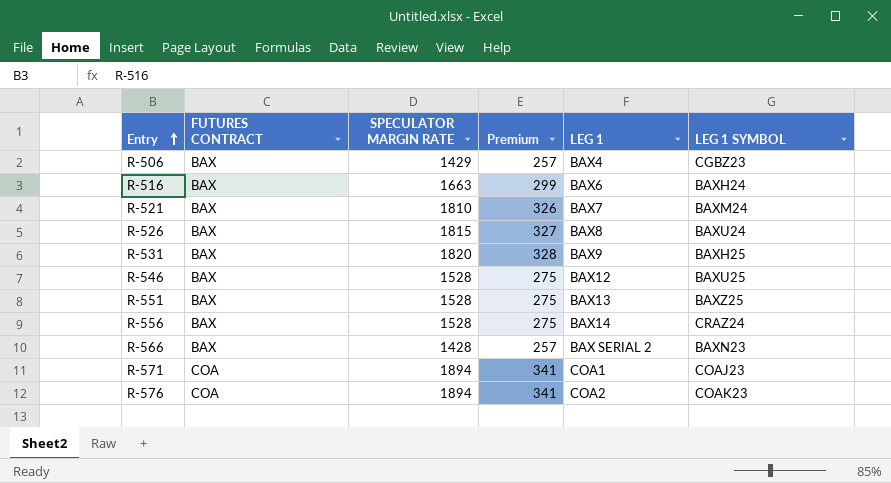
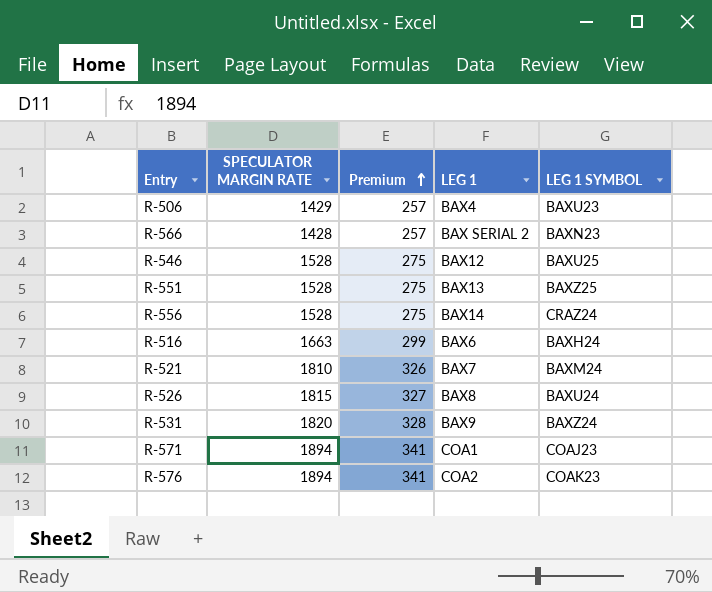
row order: Entry ascending -> Premium ascending
column FUTURES CONTRACT | position: 2 -> none
R-506 | LEG 1 SYMBOL: CGBZ23 -> BAXU23
R-531 | LEG 1 SYMBOL: BAXH25 -> BAXZ24

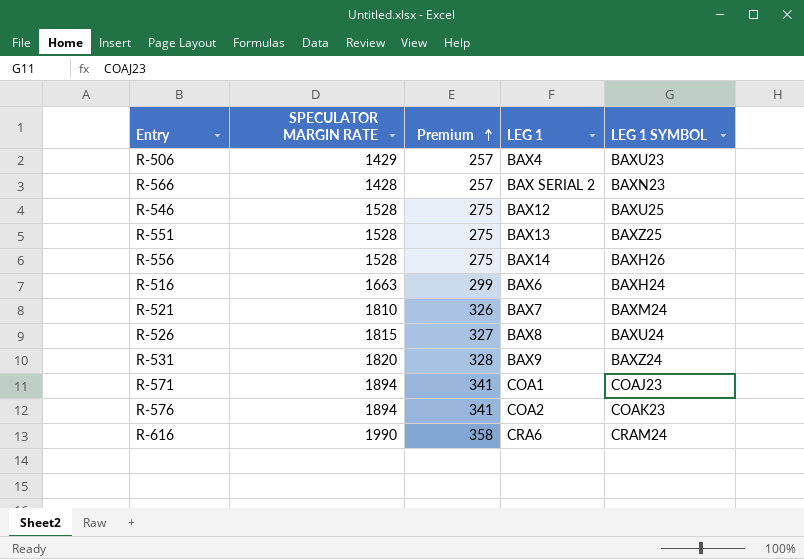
R-556 | LEG 1 SYMBOL: CRAZ24 -> BAXH26
row R-616: none -> 1990 | 358 | CRA6 | CRAM24

